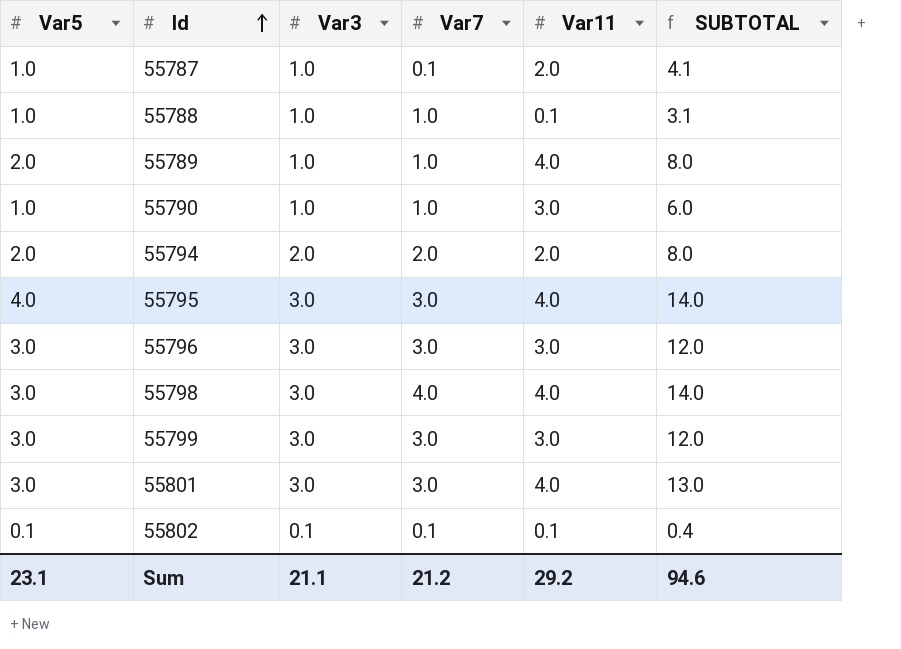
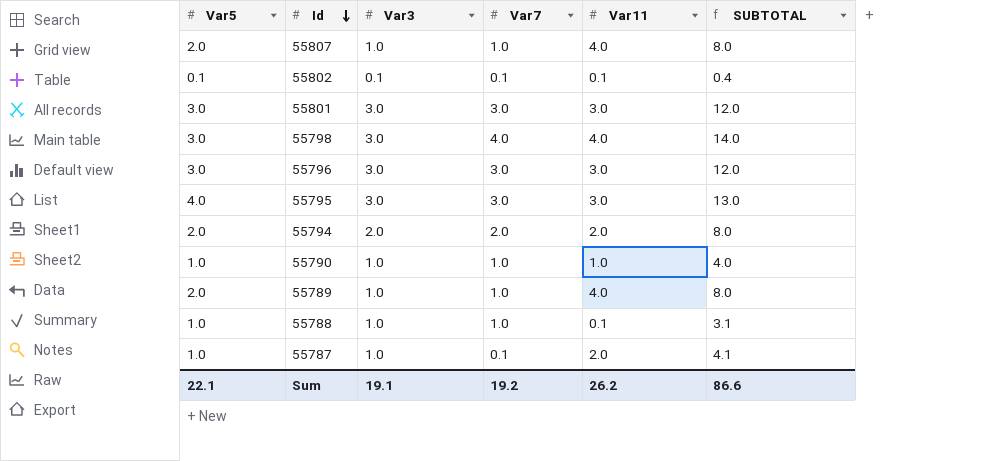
row order: Id ascending -> Id descending
row 55799: 3.0 | 3.0 | 3.0 | 3.0 | 12.0 -> none
row 55807: none -> 2.0 | 1.0 | 1.0 | 4.0 | 8.0
55801 | Var11: 4.0 -> 3.0
55801 | SUBTOTAL: 13.0 -> 12.0
55795 | Var11: 4.0 -> 3.0
55795 | SUBTOTAL: 14.0 -> 13.0
55790 | Var11: 3.0 -> 1.0
55790 | SUBTOTAL: 6.0 -> 4.0
Sum | Var5: 23.1 -> 22.1
Sum | Var3: 21.1 -> 19.1
Sum | Var7: 21.2 -> 19.2
Sum | Var11: 29.2 -> 26.2
Sum | SUBTOTAL: 94.6 -> 86.6

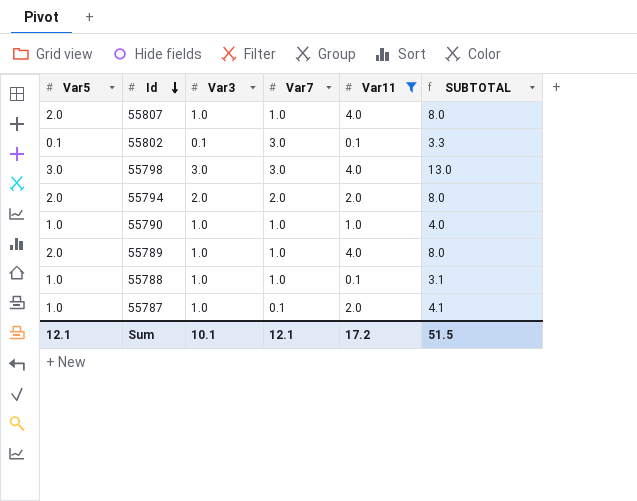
filter: none -> Var11 != 3.0
55802 | Var7: 0.1 -> 3.0
55802 | SUBTOTAL: 0.4 -> 3.3
55798 | Var7: 4.0 -> 3.0
55798 | SUBTOTAL: 14.0 -> 13.0
Sum | Var5: 22.1 -> 12.1
Sum | Var3: 19.1 -> 10.1
Sum | Var7: 19.2 -> 12.1
Sum | Var11: 26.2 -> 17.2
Sum | SUBTOTAL: 86.6 -> 51.5

